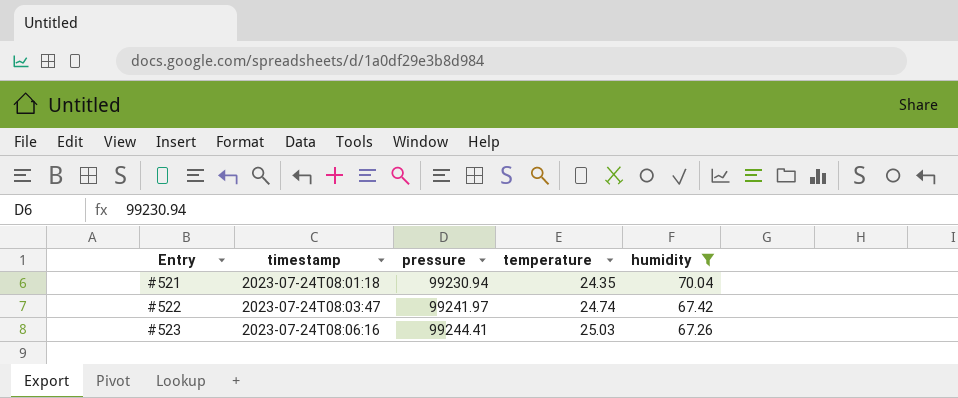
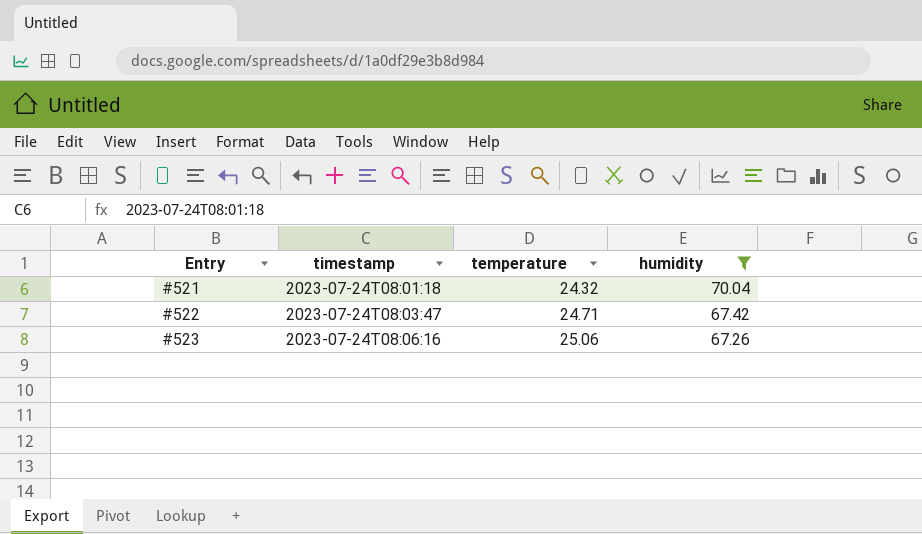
column pressure | position: 3 -> none
#521 | temperature: 24.35 -> 24.32
#522 | temperature: 24.74 -> 24.71
#523 | temperature: 25.03 -> 25.06

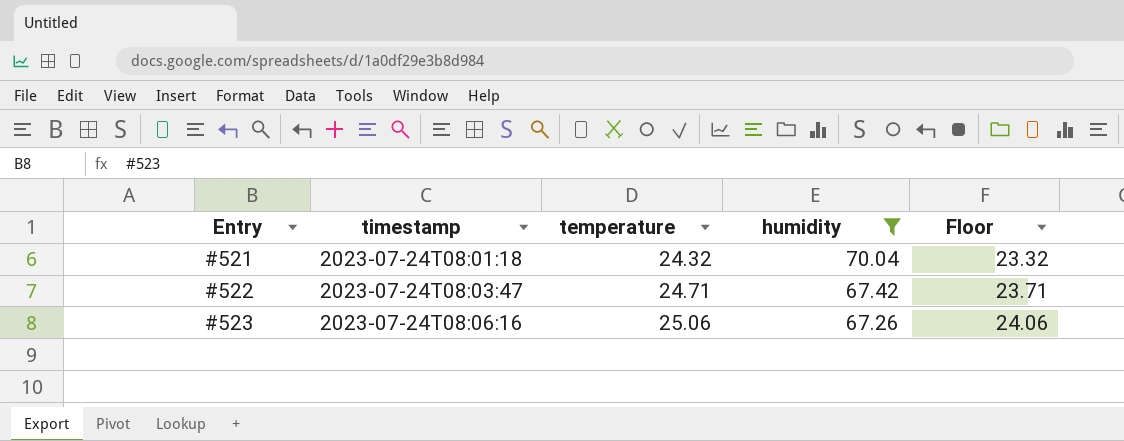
column Floor | formula: none -> [temperature] - 1

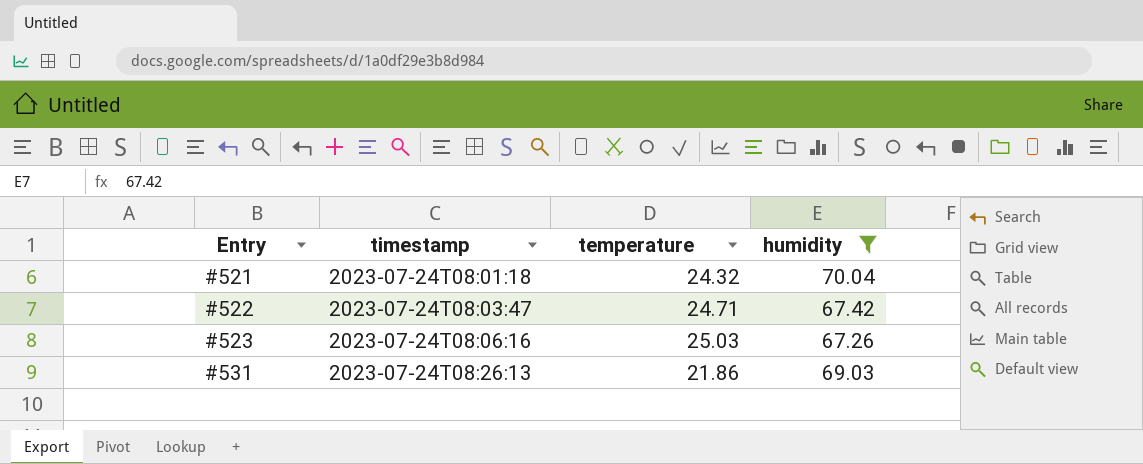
column Floor | formula: [temperature] - 1 -> none
#523 | temperature: 25.06 -> 25.03
row #531: none -> 2023-07-24T08:26:13 | 21.86 | 69.03

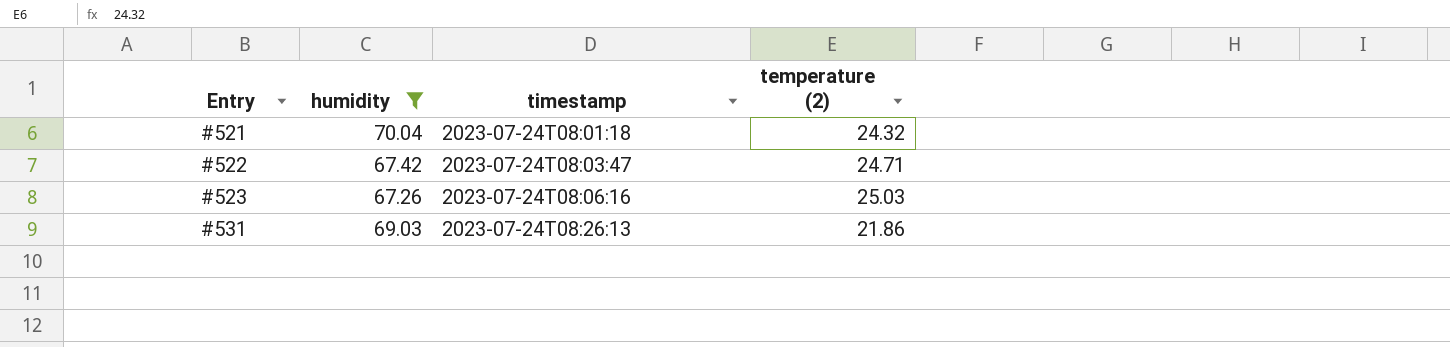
column humidity | position: 4 -> 2
column name: temperature -> temperature (2)

